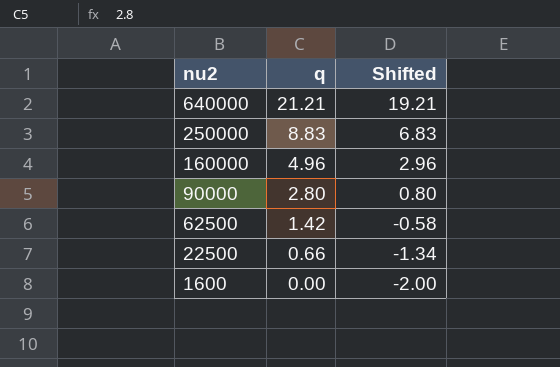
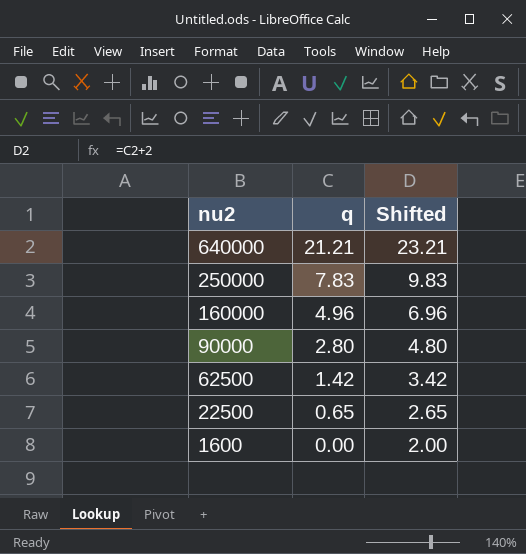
column Shifted | formula: [q] - 2 -> [q] + 2
250000 | q: 8.83 -> 7.83
22500 | q: 0.66 -> 0.65

